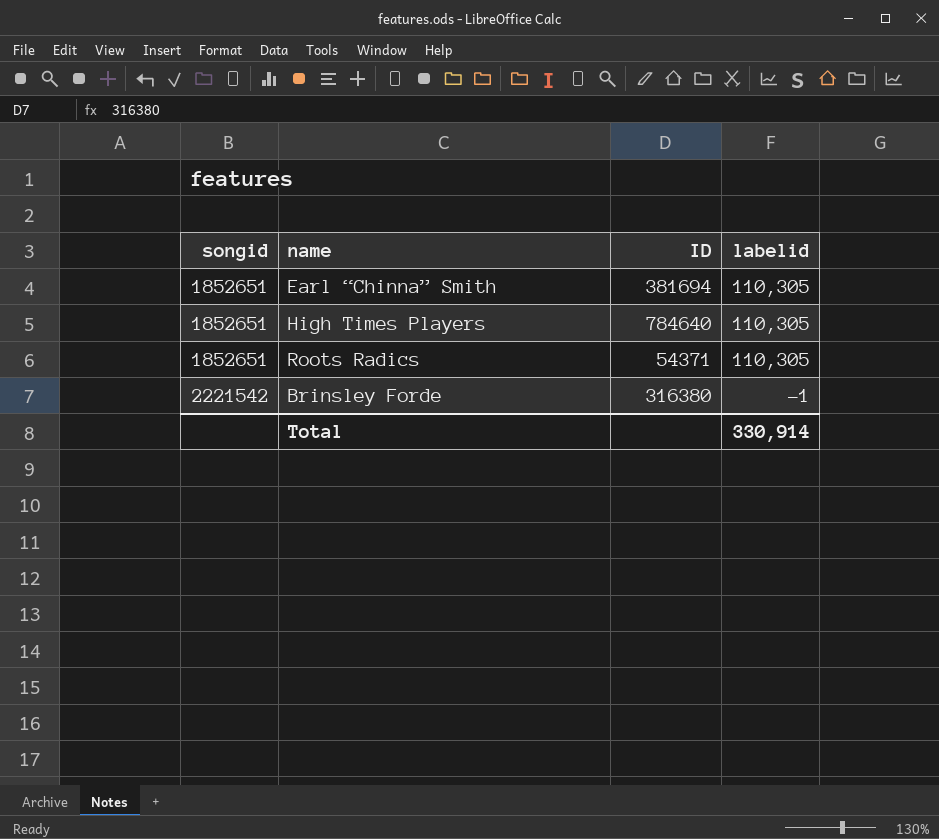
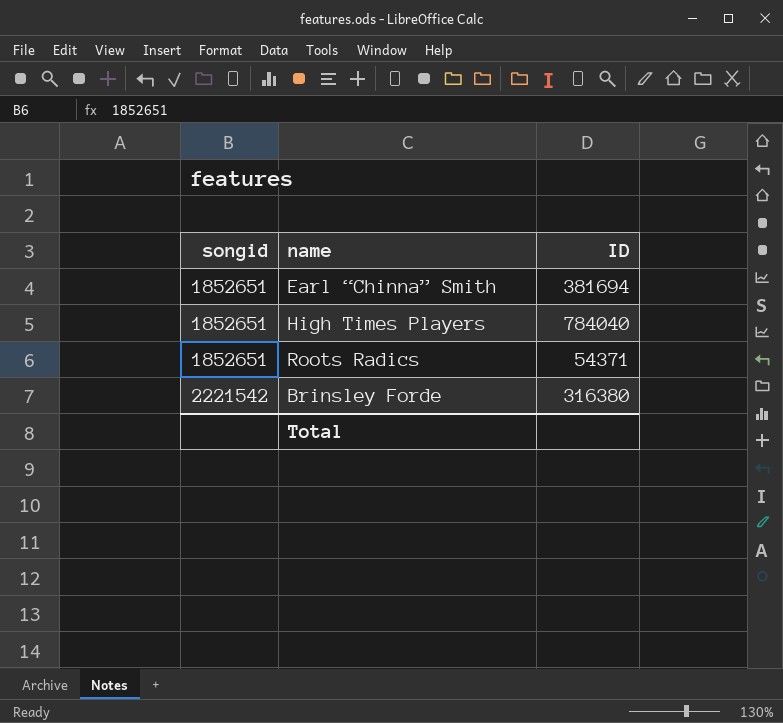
column labelid | position: 4 -> none
High Times Players | ID: 784640 -> 784040

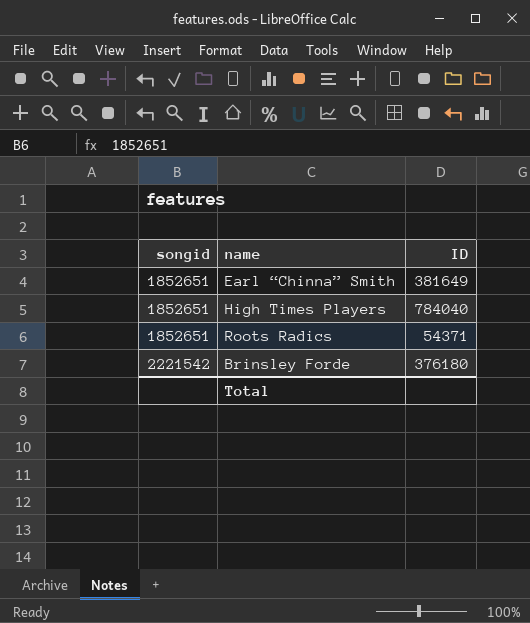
Earl “Chinna” Smith | ID: 381694 -> 381649
Brinsley Forde | ID: 316380 -> 376180

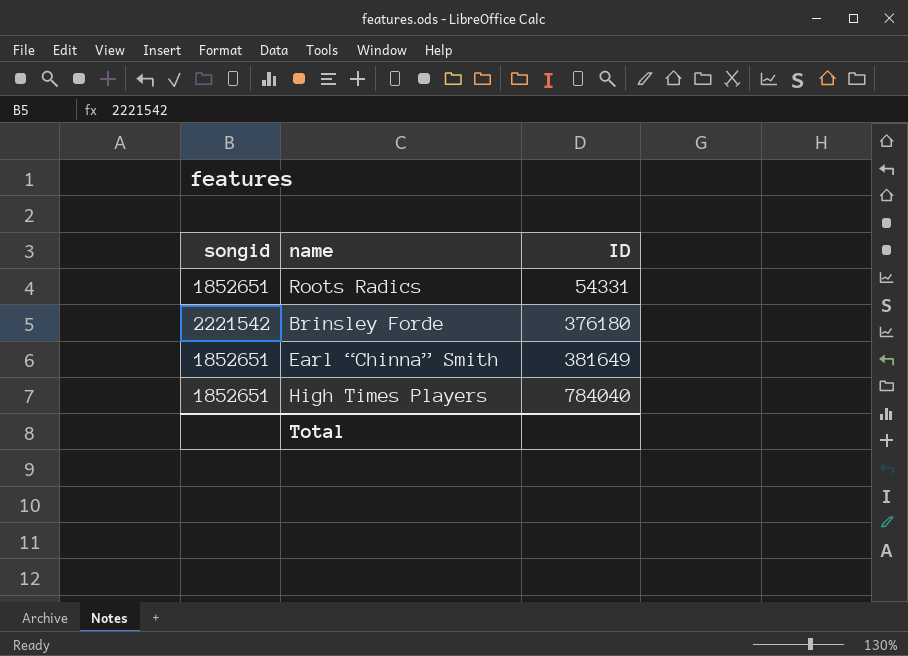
row order: songid ascending -> ID ascending
Roots Radics | ID: 54371 -> 54331

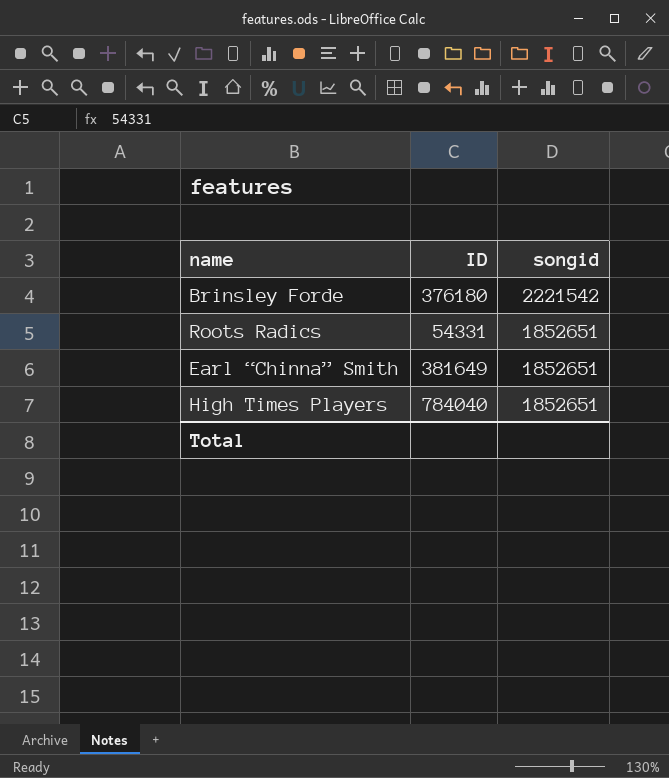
row order: ID ascending -> songid descending
column songid | position: 1 -> 3

